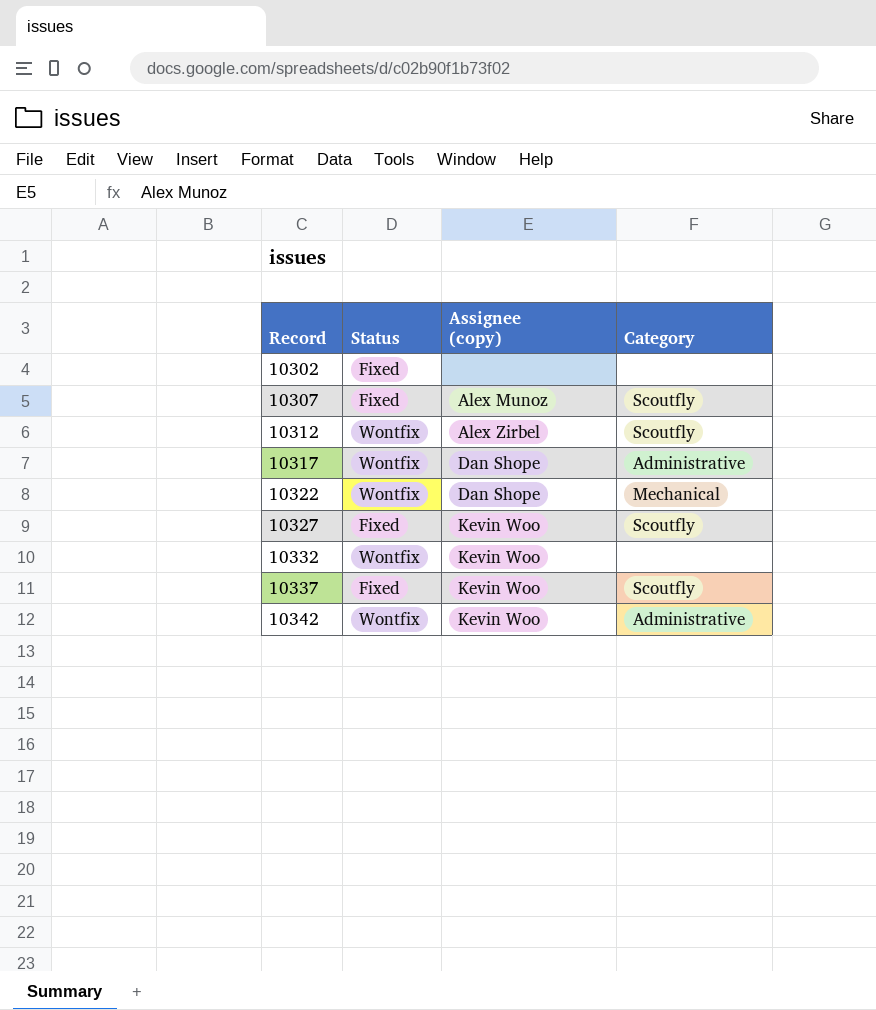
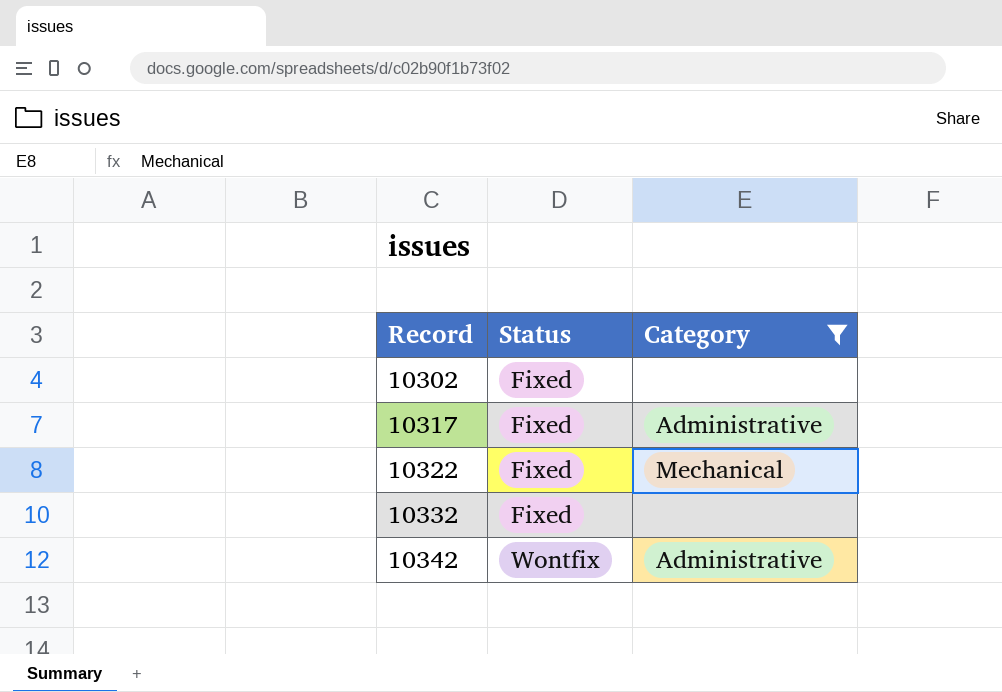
filter: none -> Category != Scoutfly
column Assignee (copy) | position: 3 -> none
10317 | Status: Wontfix -> Fixed
10322 | Status: Wontfix -> Fixed
10332 | Status: Wontfix -> Fixed

